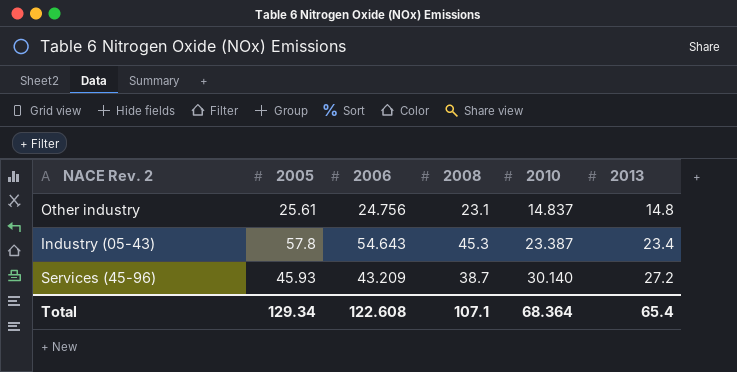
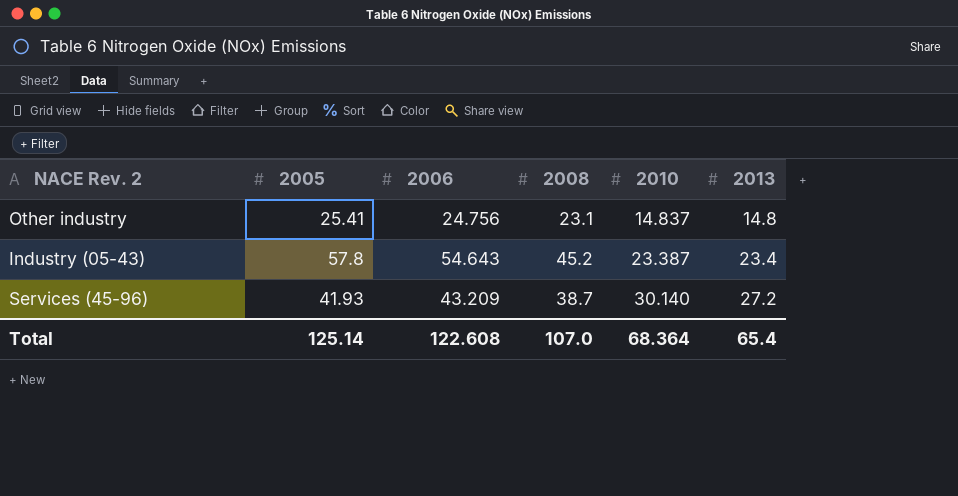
Other industry | 2005: 25.61 -> 25.41
Industry (05-43) | 2008: 45.3 -> 45.2
Services (45-96) | 2005: 45.93 -> 41.93
Total | 2005: 129.34 -> 125.14
Total | 2008: 107.1 -> 107.0

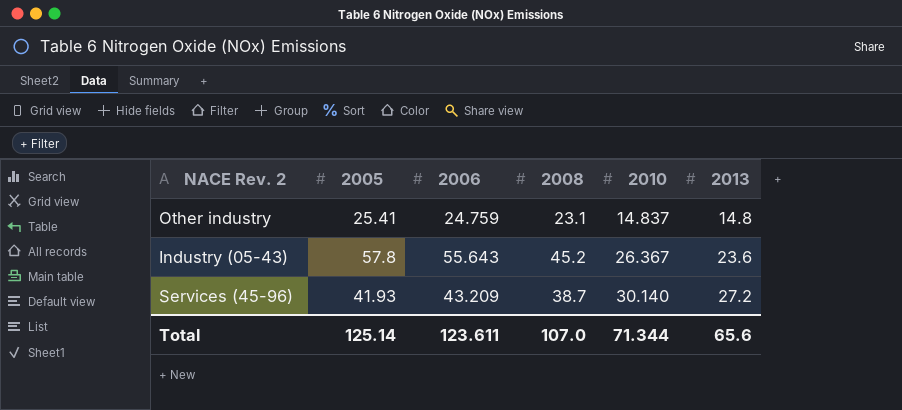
Other industry | 2006: 24.756 -> 24.759
Industry (05-43) | 2006: 54.643 -> 55.643
Industry (05-43) | 2010: 23.387 -> 26.367
Industry (05-43) | 2013: 23.4 -> 23.6
Total | 2006: 122.608 -> 123.611
Total | 2010: 68.364 -> 71.344
Total | 2013: 65.4 -> 65.6

